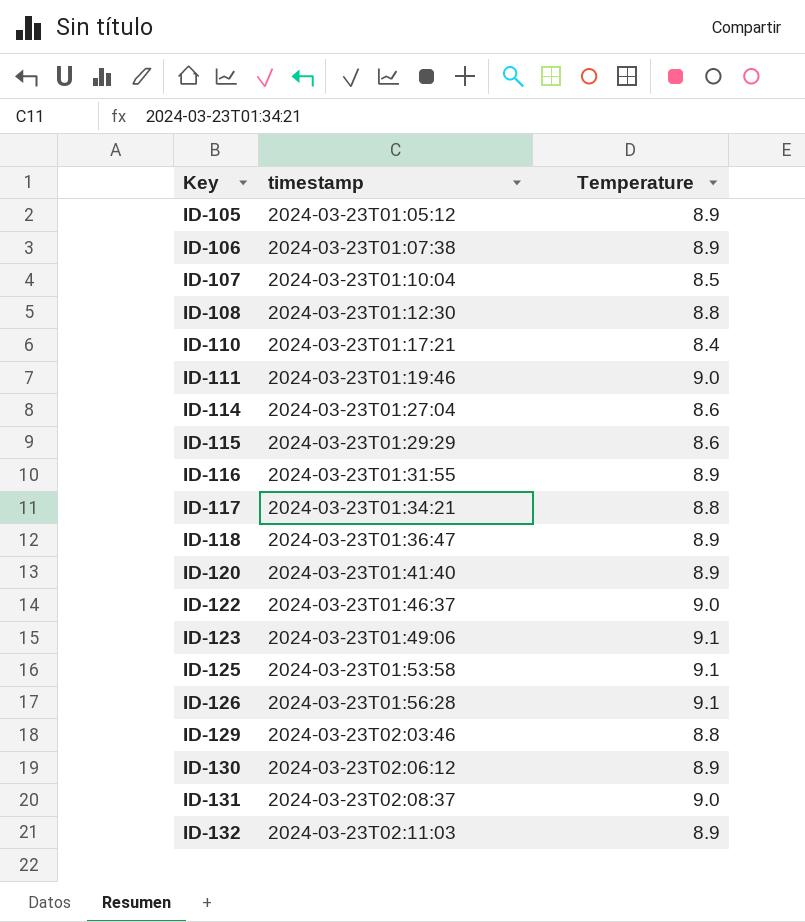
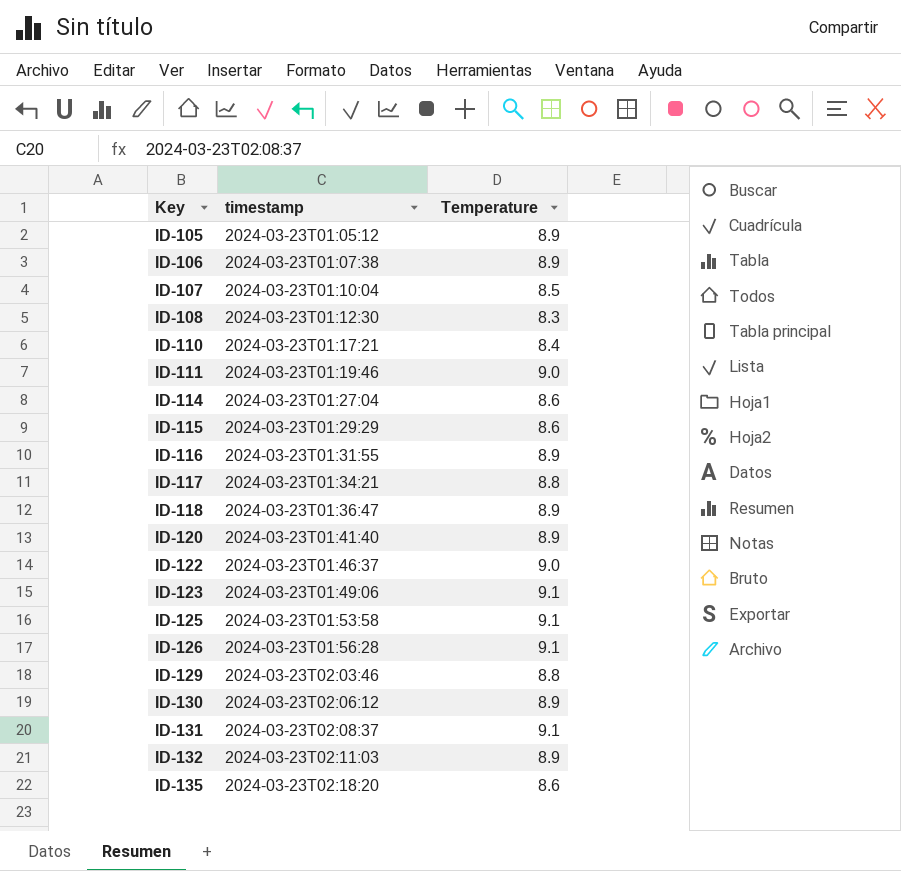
ID-108 | Temperature: 8.8 -> 8.3
ID-131 | Temperature: 9.0 -> 9.1
row ID-135: none -> 2024-03-23T02:18:20 | 8.6

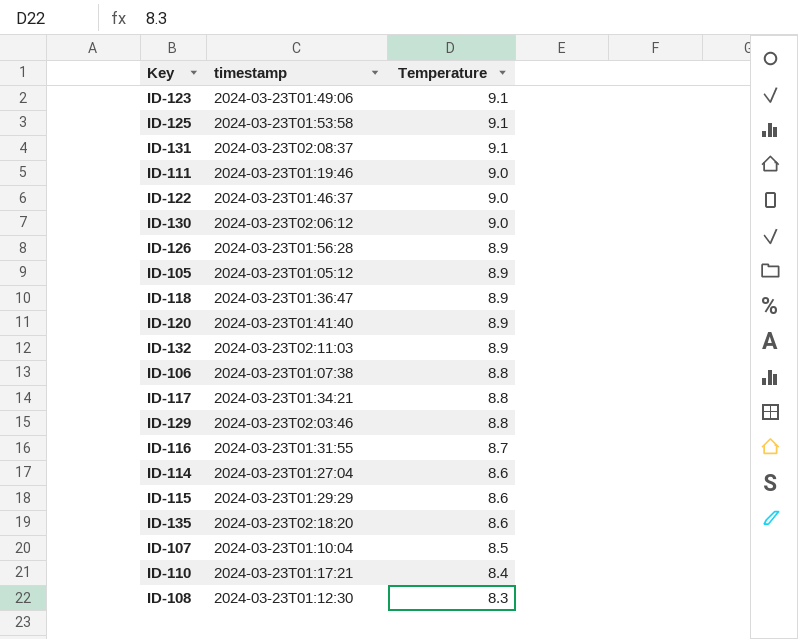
row order: Key ascending -> Temperature descending
ID-130 | Temperature: 8.9 -> 9.0
ID-126 | Temperature: 9.1 -> 8.9
ID-106 | Temperature: 8.9 -> 8.8
ID-116 | Temperature: 8.9 -> 8.7

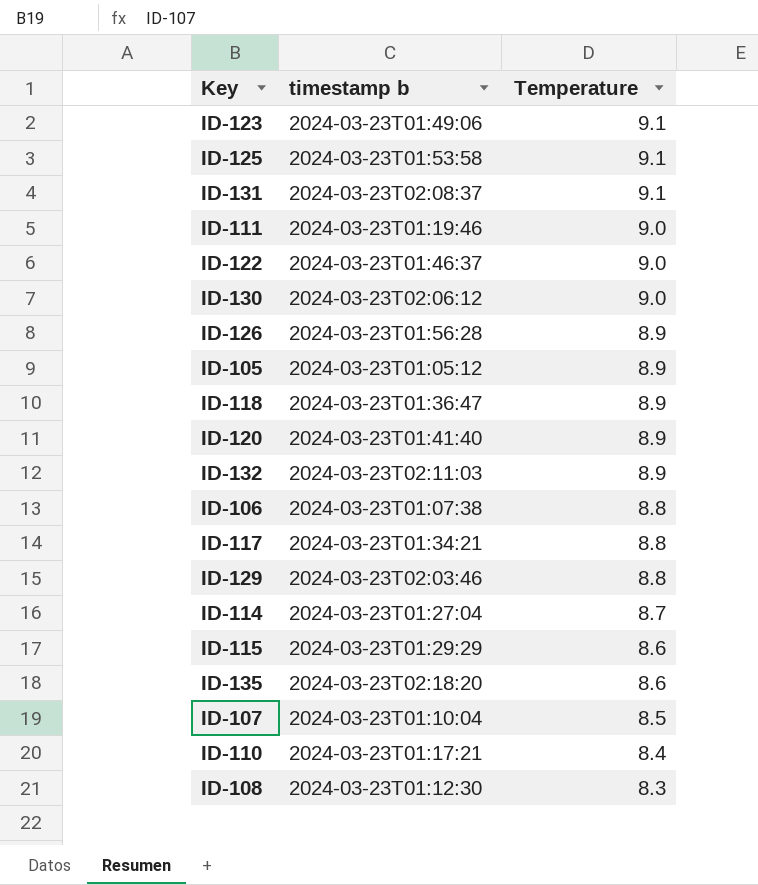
column name: timestamp -> timestamp b
row ID-116: 2024-03-23T01:31:55 | 8.7 -> none
ID-114 | Temperature: 8.6 -> 8.7

